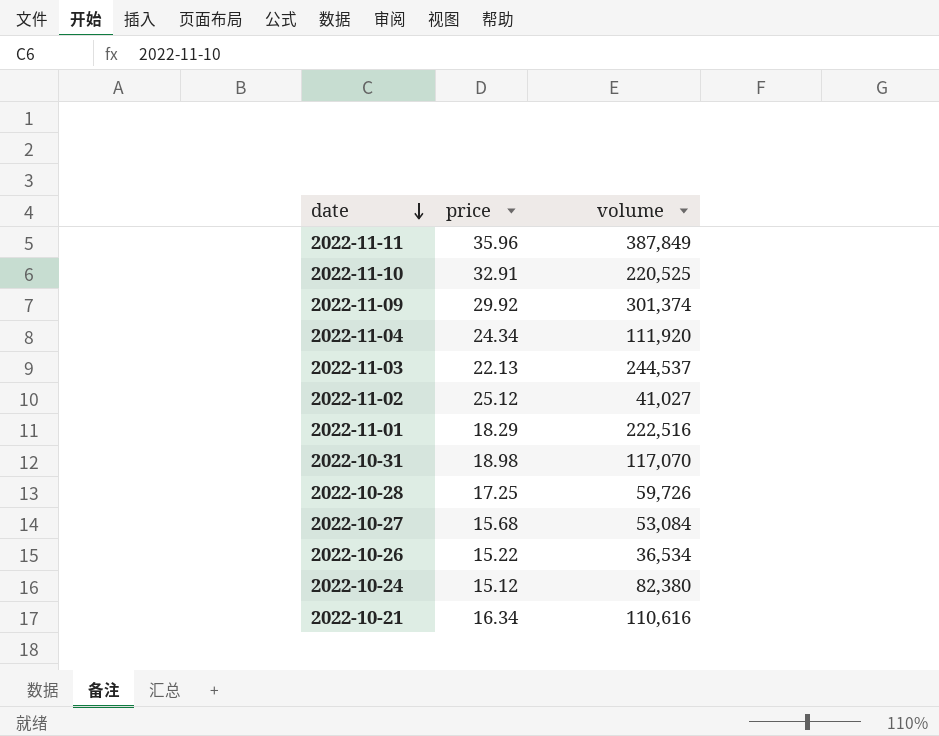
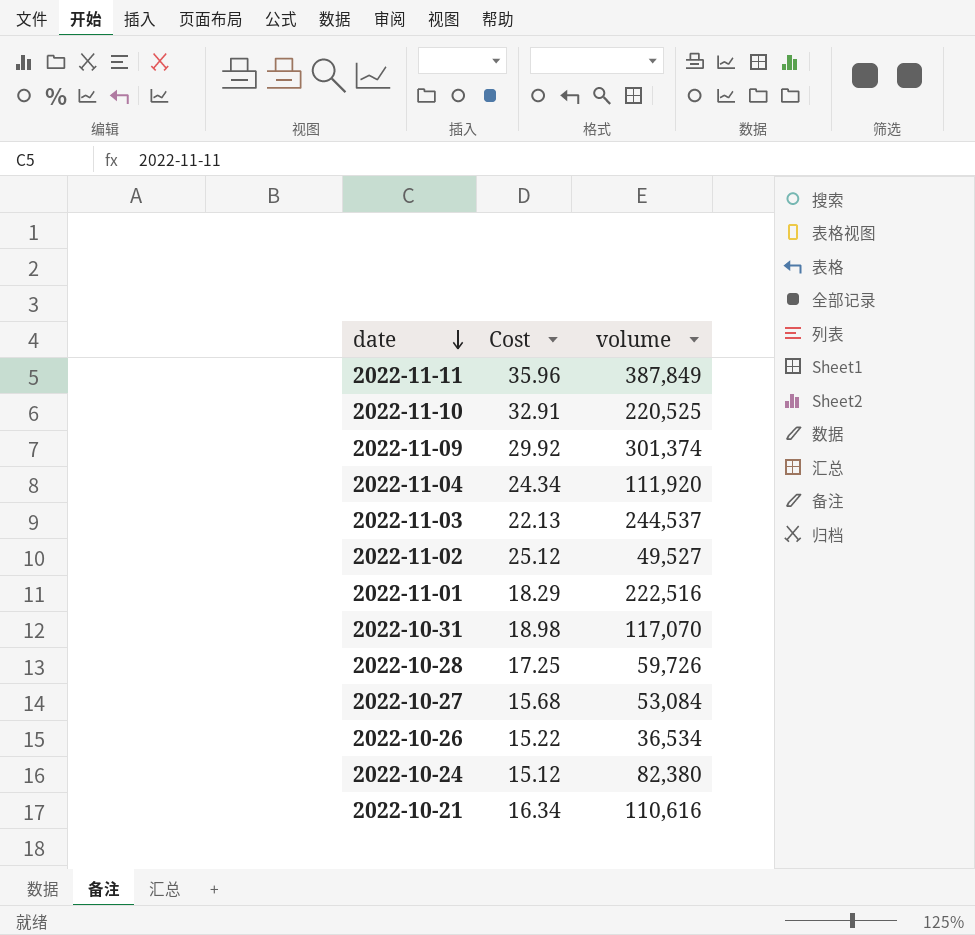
column name: price -> Cost
2022-11-02 | volume: 41,027 -> 49,527

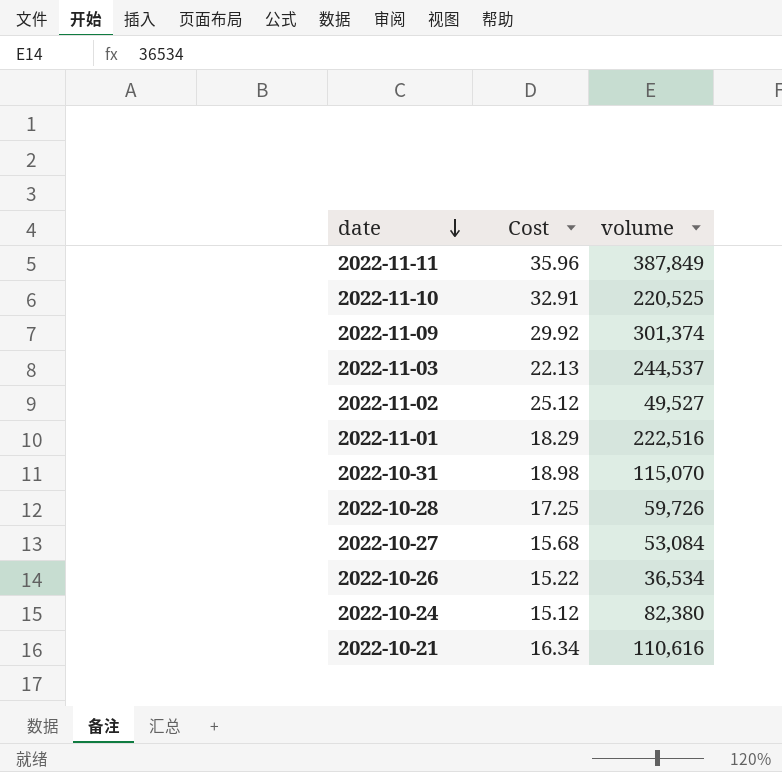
row 2022-11-04: 24.34 | 111,920 -> none
2022-10-31 | volume: 117,070 -> 115,070

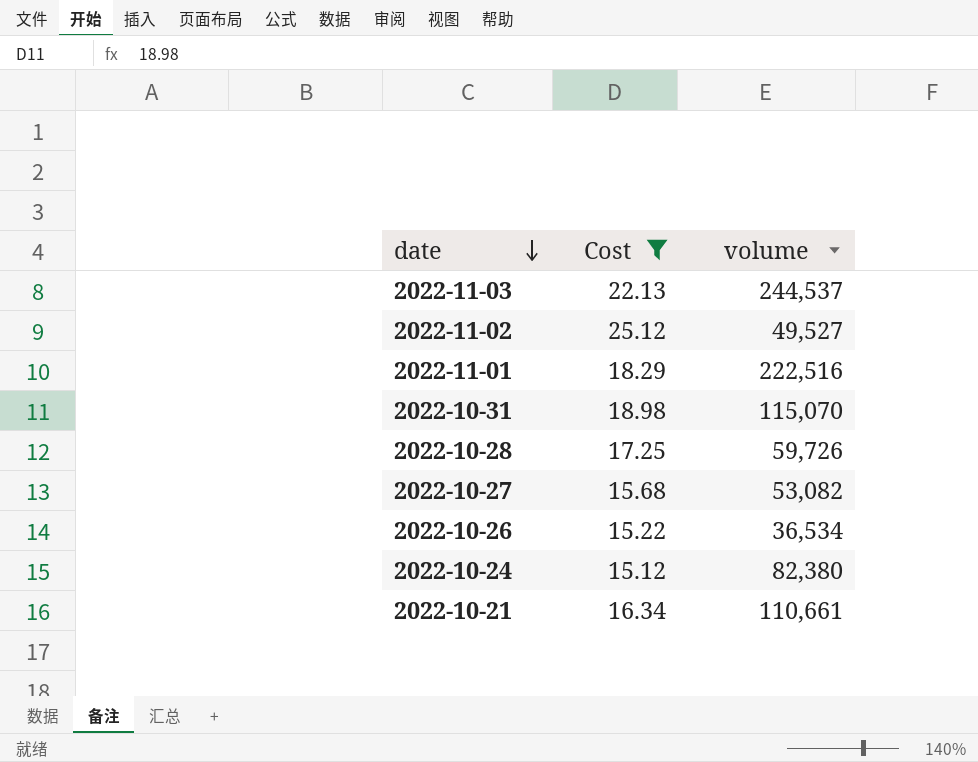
filter: none -> Cost <= 25.12
2022-10-27 | volume: 53,084 -> 53,082
2022-10-21 | volume: 110,616 -> 110,661

